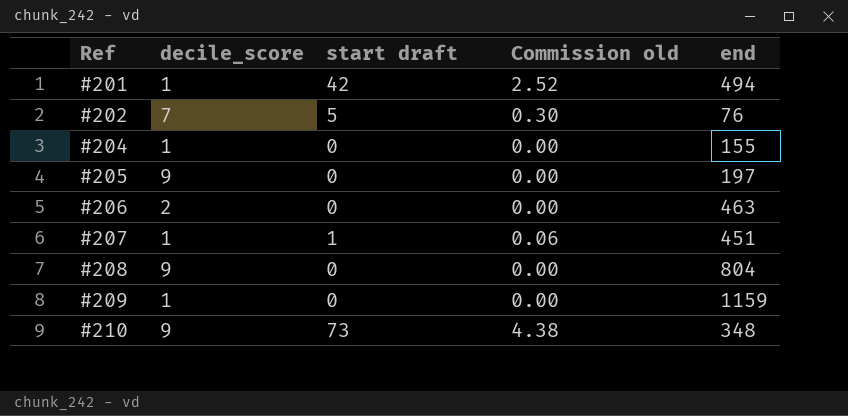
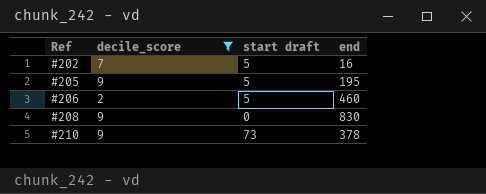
filter: none -> decile_score != 1
column Commission old | formula: [start draft] * 0.06 -> none
#202 | end: 76 -> 16
#205 | start draft: 0 -> 5
#205 | end: 197 -> 195
#206 | start draft: 0 -> 5
#206 | end: 463 -> 460
#208 | end: 804 -> 830
#210 | end: 348 -> 378

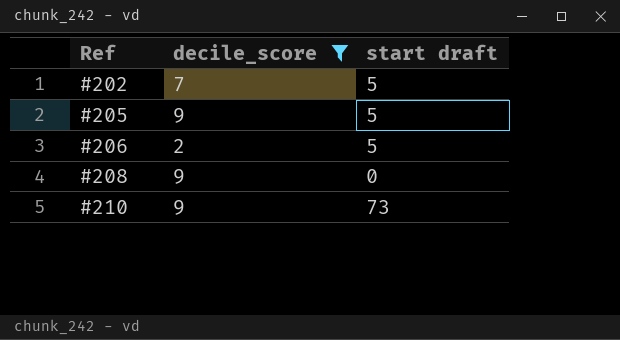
column end | position: 4 -> none

